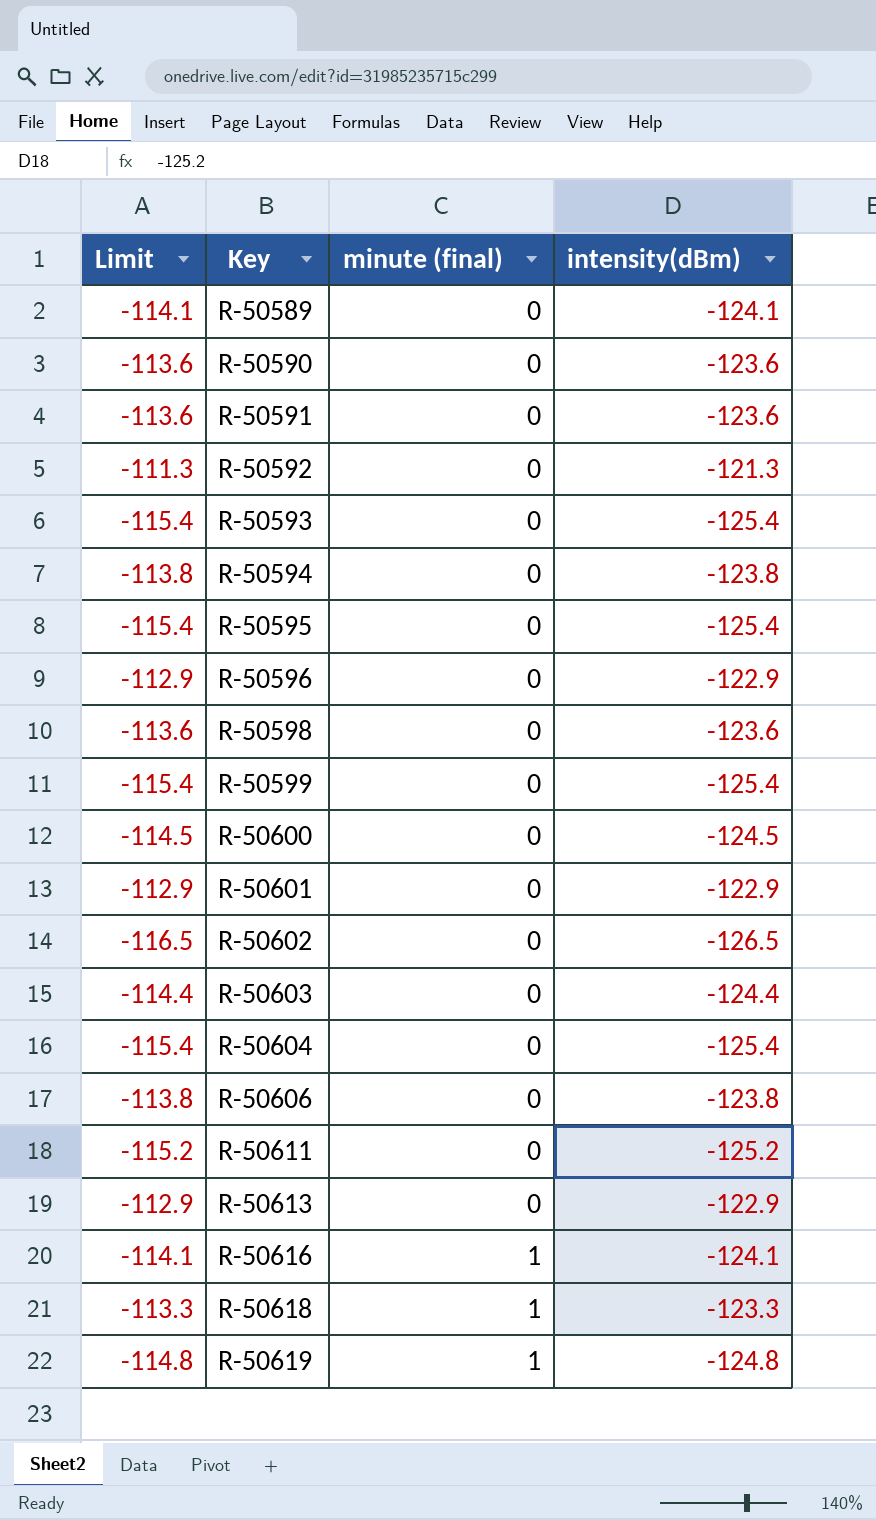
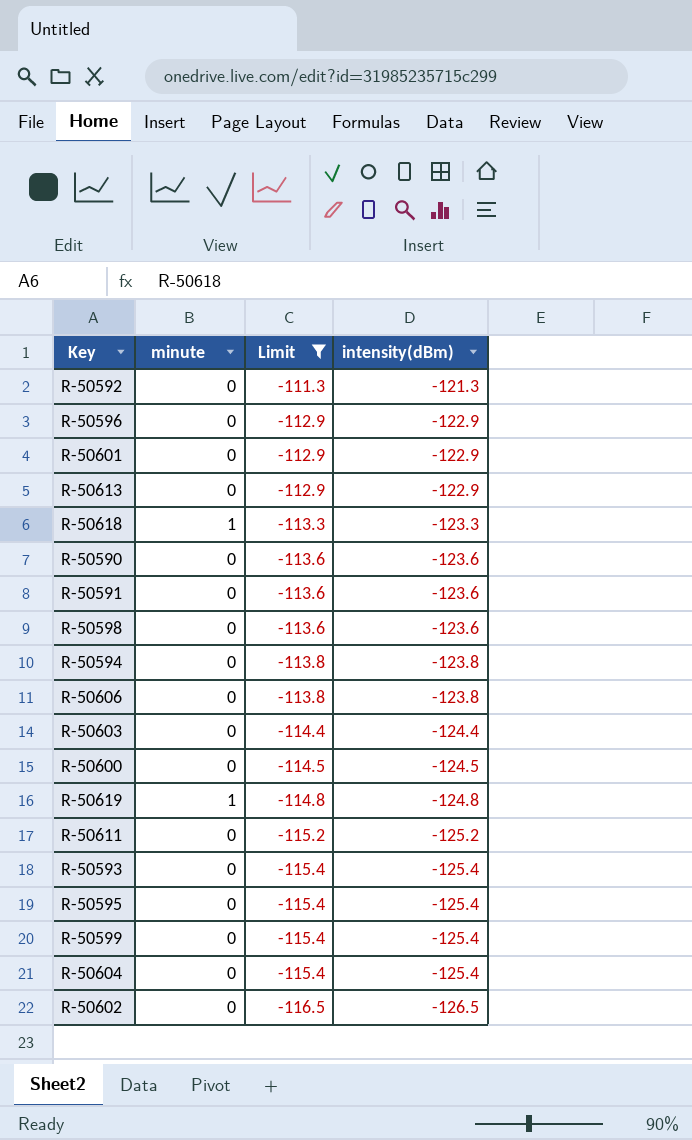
filter: none -> Limit != -114.1
row order: Key ascending -> Limit descending
column name: minute (final) -> minute
column Limit | position: 1 -> 3

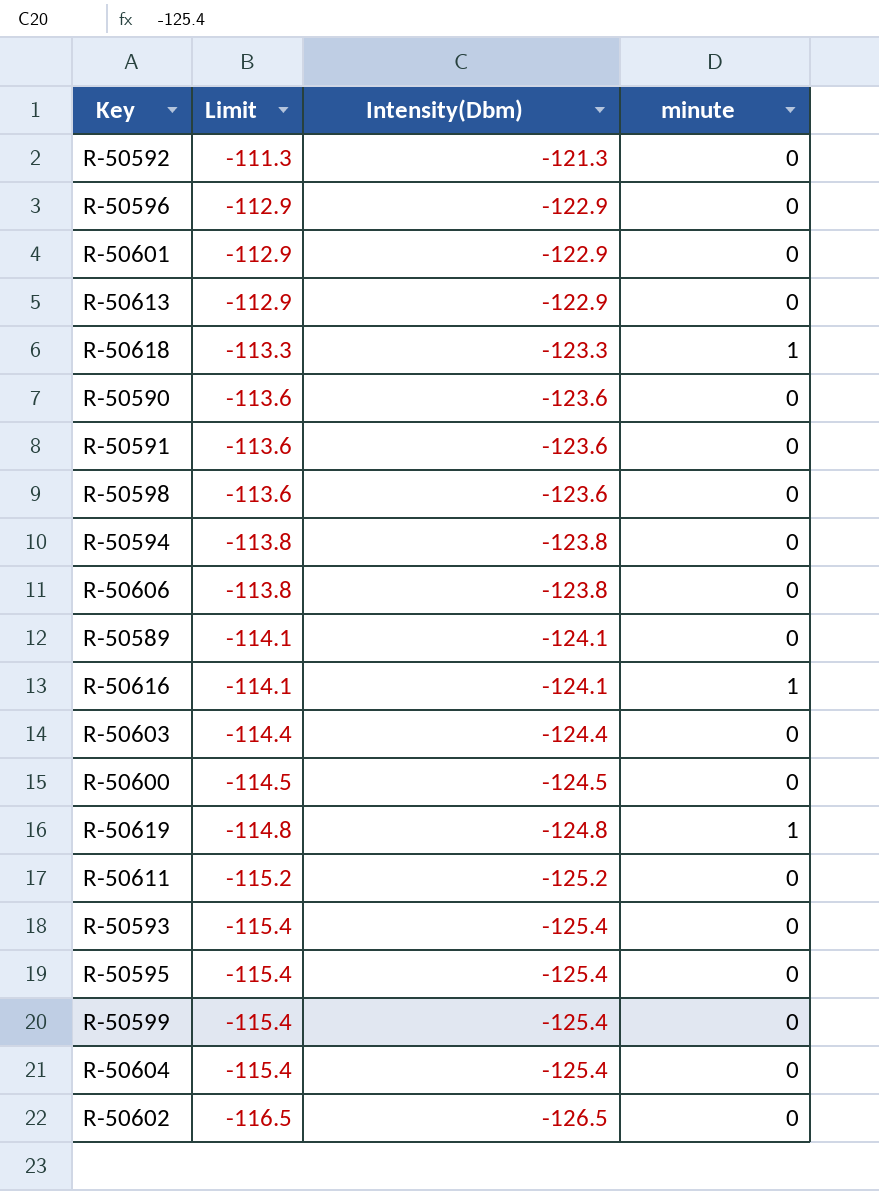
filter: Limit != -114.1 -> none
column name: intensity(dBm) -> Intensity(Dbm)
column minute | position: 2 -> 4

